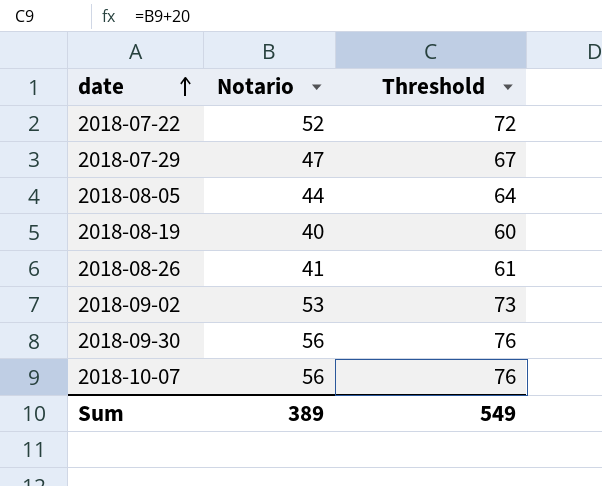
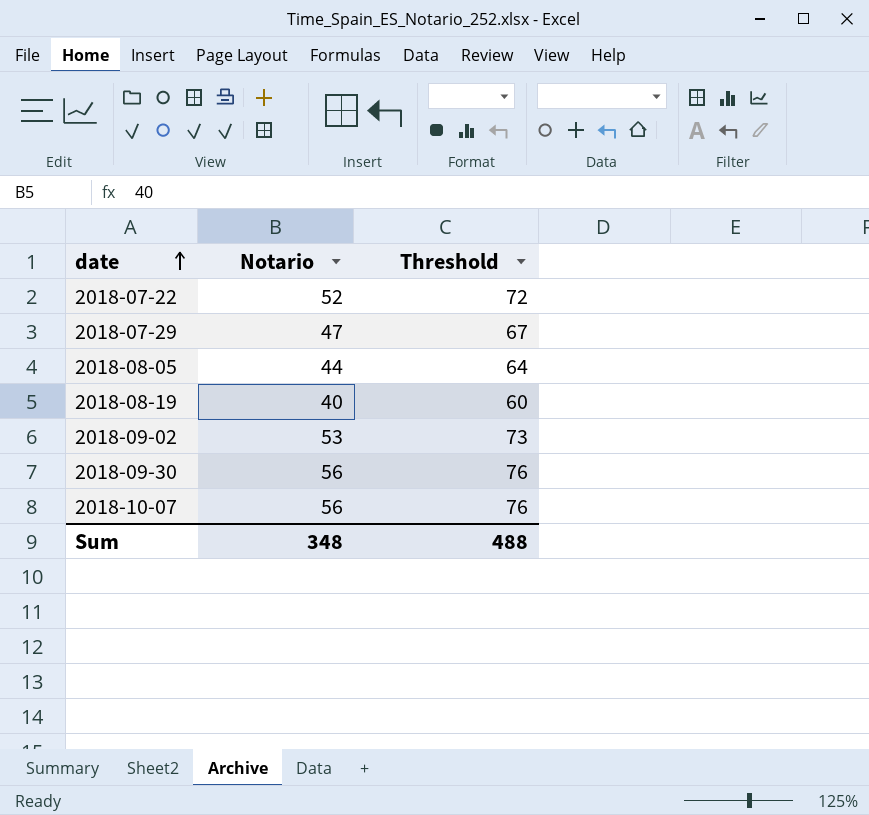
row 2018-08-26: 41 | 61 -> none
Sum | Notario: 389 -> 348
Sum | Threshold: 549 -> 488

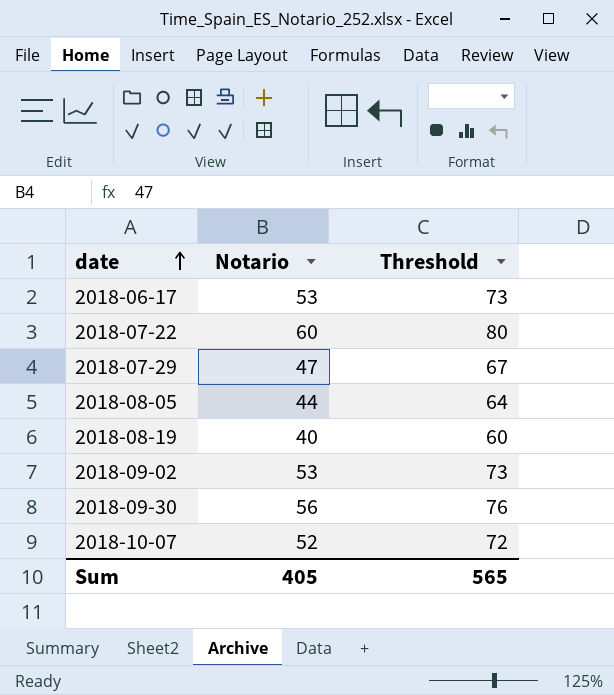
row 2018-06-17: none -> 53 | 73
2018-07-22 | Notario: 52 -> 60
2018-07-22 | Threshold: 72 -> 80
2018-10-07 | Notario: 56 -> 52
2018-10-07 | Threshold: 76 -> 72
Sum | Notario: 348 -> 405
Sum | Threshold: 488 -> 565

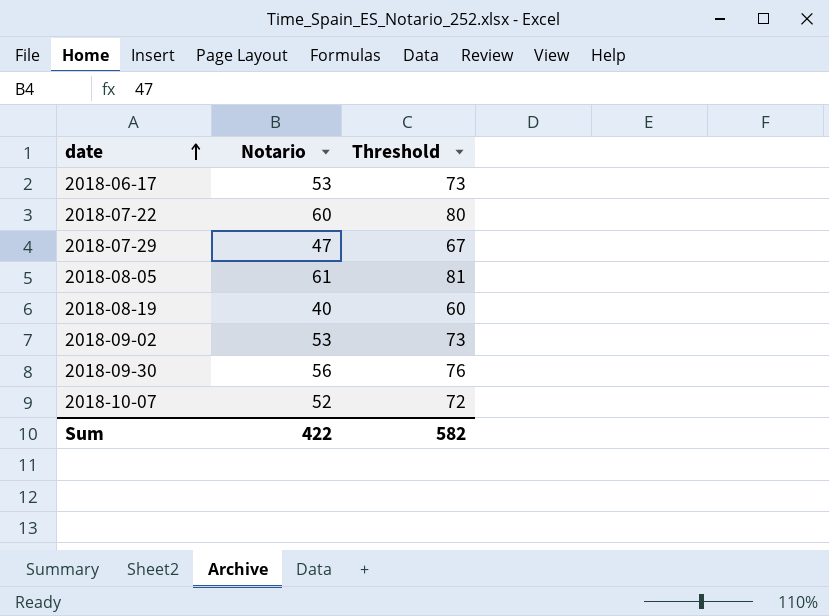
2018-08-05 | Notario: 44 -> 61
2018-08-05 | Threshold: 64 -> 81
Sum | Notario: 405 -> 422
Sum | Threshold: 565 -> 582

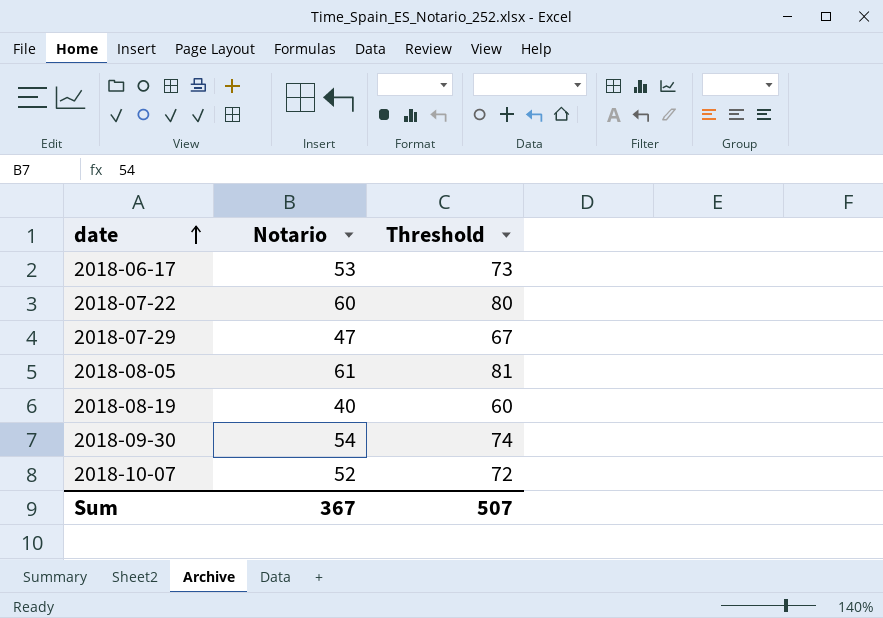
row 2018-09-02: 53 | 73 -> none
2018-09-30 | Notario: 56 -> 54
2018-09-30 | Threshold: 76 -> 74
Sum | Notario: 422 -> 367
Sum | Threshold: 582 -> 507

